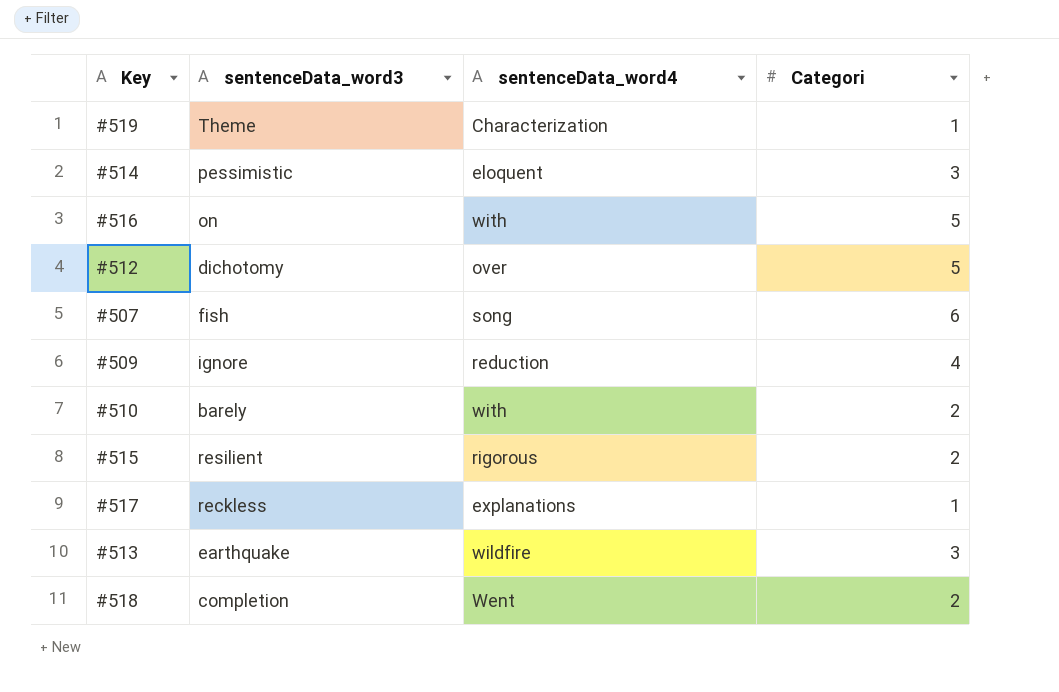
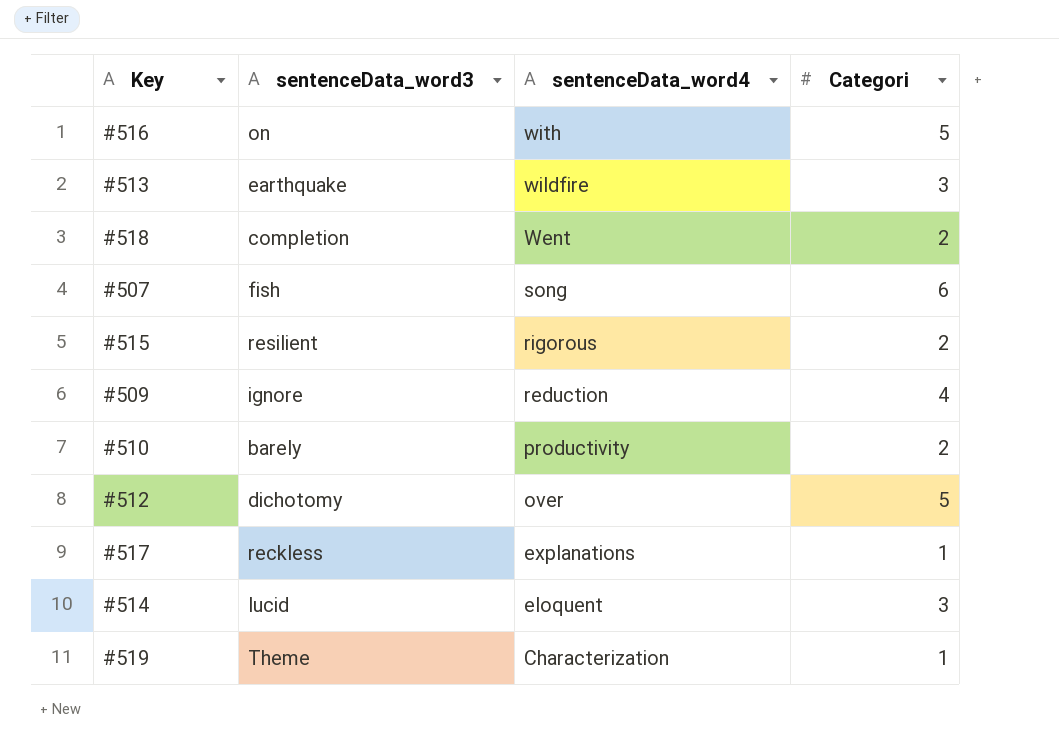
row order: none -> sentenceData_word4 descending
#510 | sentenceData_word4: with -> productivity
#514 | sentenceData_word3: pessimistic -> lucid

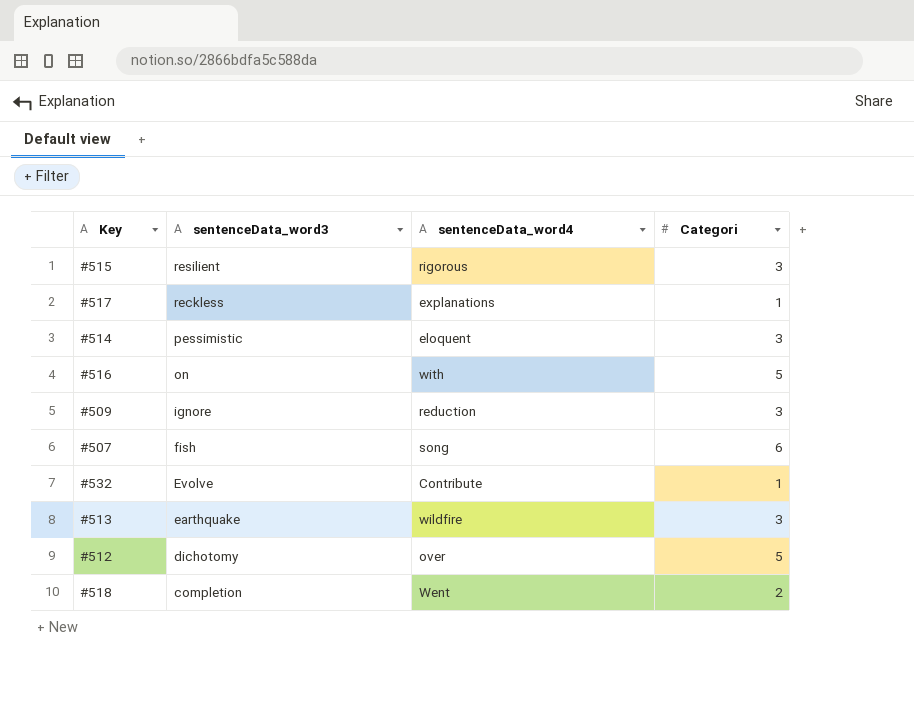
row order: sentenceData_word4 descending -> sentenceData_word3 descending
row #510: barely | productivity | 2 -> none
row #519: Theme | Characterization | 1 -> none
#515 | Categori: 2 -> 3
#514 | sentenceData_word3: lucid -> pessimistic
#509 | Categori: 4 -> 3
row #532: none -> Evolve | Contribute | 1

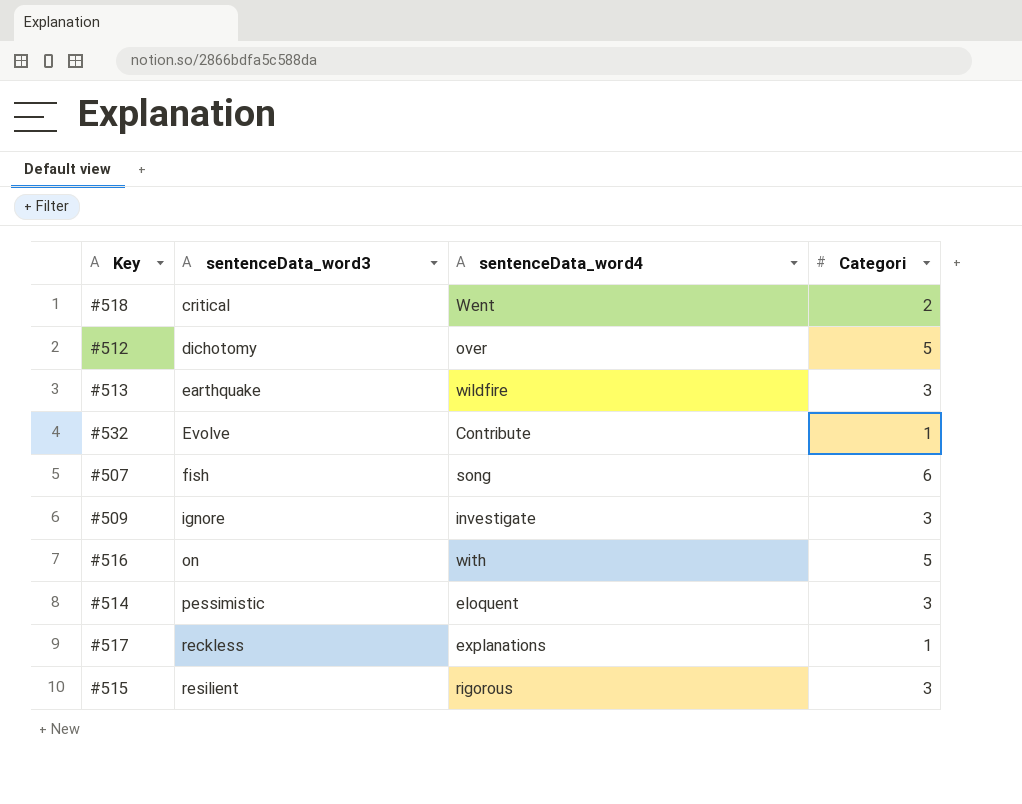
row order: sentenceData_word3 descending -> sentenceData_word3 ascending
#518 | sentenceData_word3: completion -> critical
#509 | sentenceData_word4: reduction -> investigate

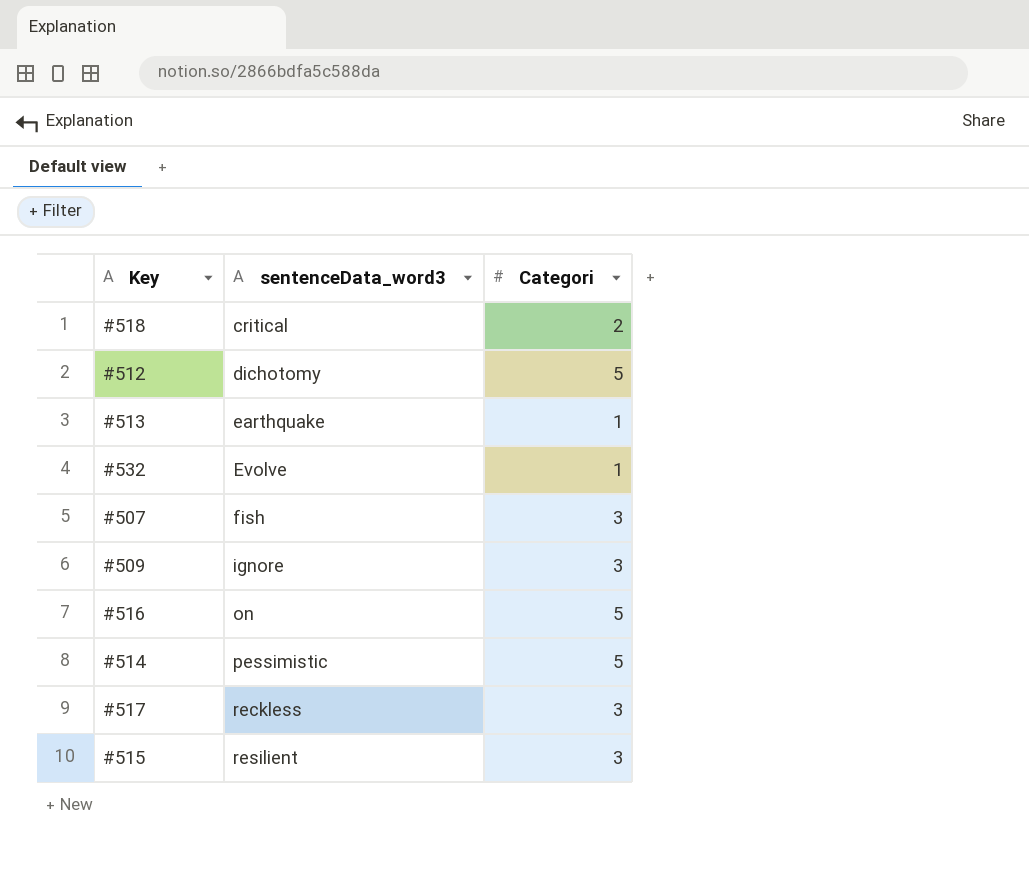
column sentenceData_word4 | position: 3 -> none
#513 | Categori: 3 -> 1
#507 | Categori: 6 -> 3
#514 | Categori: 3 -> 5
#517 | Categori: 1 -> 3

